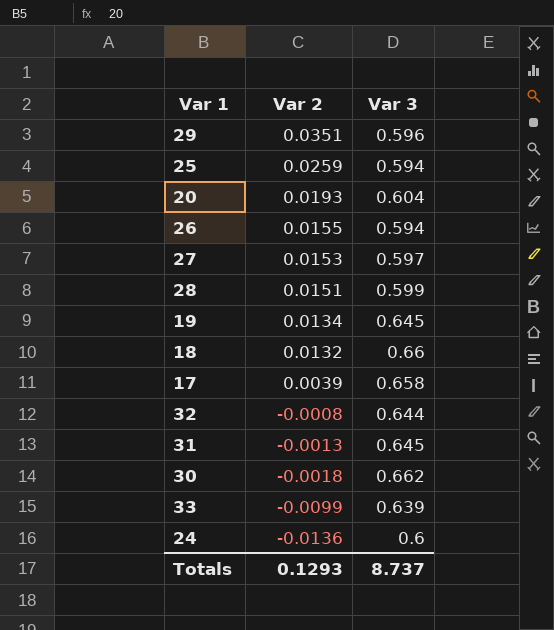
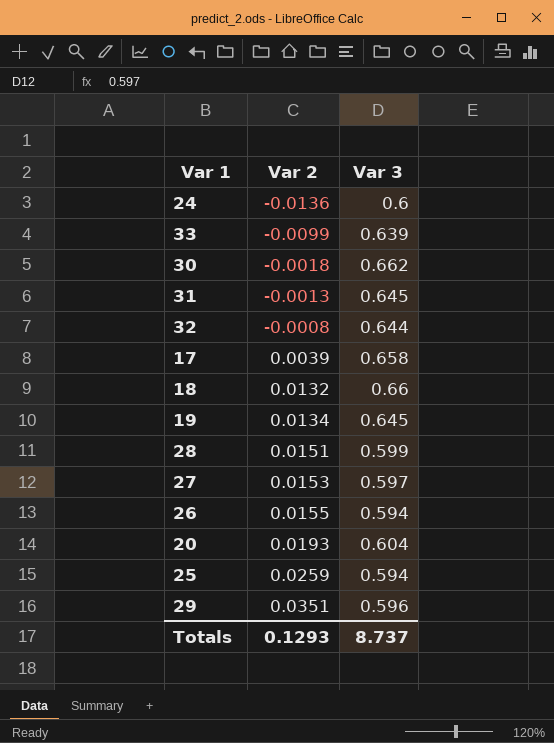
row order: Var 2 descending -> Var 2 ascending

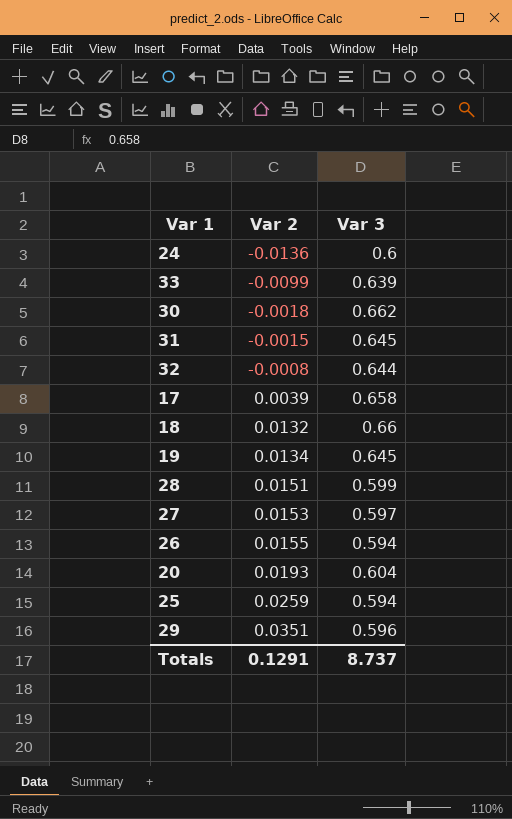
31 | Var 2: -0.0013 -> -0.0015
Totals | Var 2: 0.1293 -> 0.1291

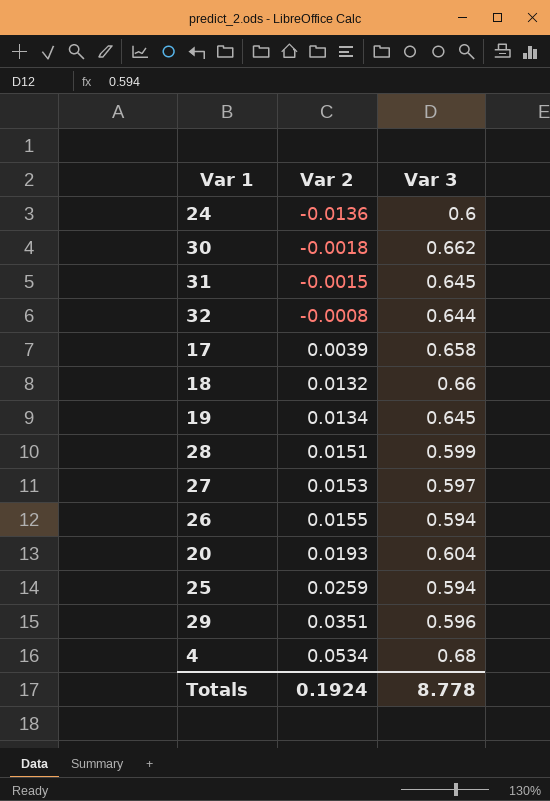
row 33: -0.0099 | 0.639 -> none
row 4: none -> 0.0534 | 0.68
Totals | Var 2: 0.1291 -> 0.1924
Totals | Var 3: 8.737 -> 8.778

